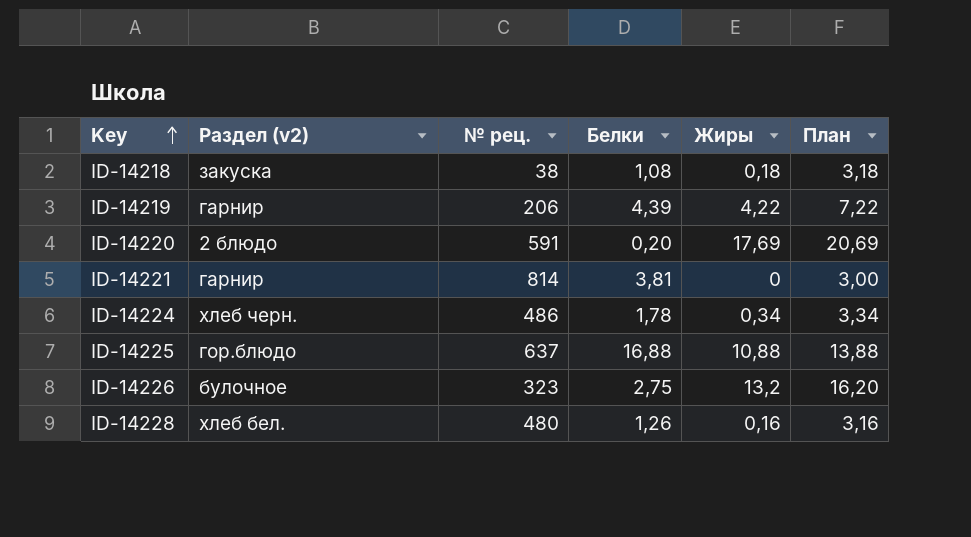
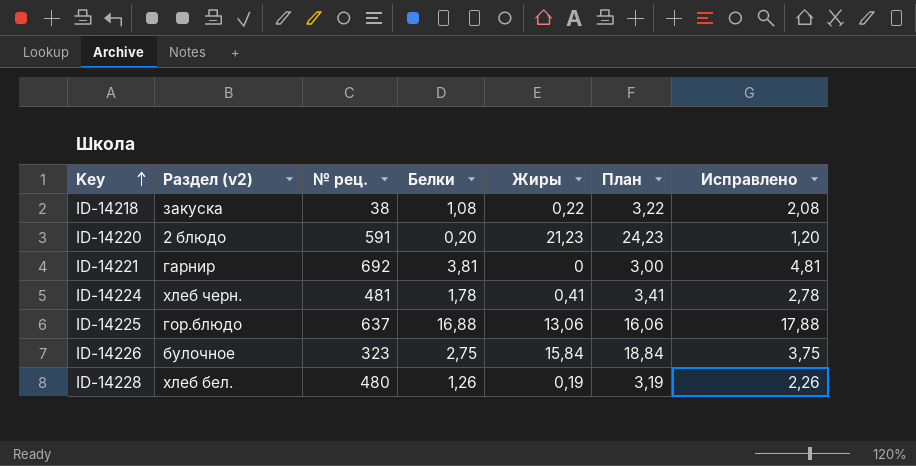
column Исправлено | formula: none -> [Белки] + 1
row ID-14219: гарнир | 206 | 4,39 | 4,22 | 7,22 -> none
ID-14218 | Жиры: 0,18 -> 0,22
ID-14218 | План: 3,18 -> 3,22
ID-14220 | Жиры: 17,69 -> 21,23
ID-14220 | План: 20,69 -> 24,23
ID-14221 | № рец.: 814 -> 692
ID-14224 | № рец.: 486 -> 481
ID-14224 | Жиры: 0,34 -> 0,41
ID-14224 | План: 3,34 -> 3,41
ID-14225 | Жиры: 10,88 -> 13,06
ID-14225 | План: 13,88 -> 16,06
ID-14226 | Жиры: 13,2 -> 15,84
ID-14226 | План: 16,20 -> 18,84
ID-14228 | Жиры: 0,16 -> 0,19
ID-14228 | План: 3,16 -> 3,19

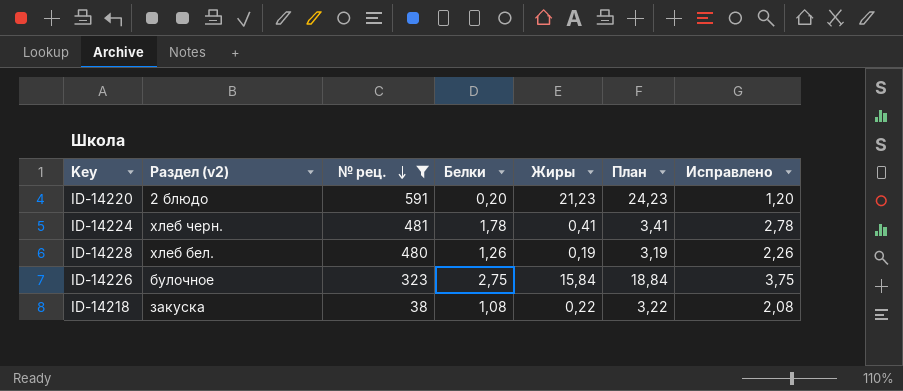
filter: none -> № рец. <= 591
row order: Key ascending -> № рец. descending

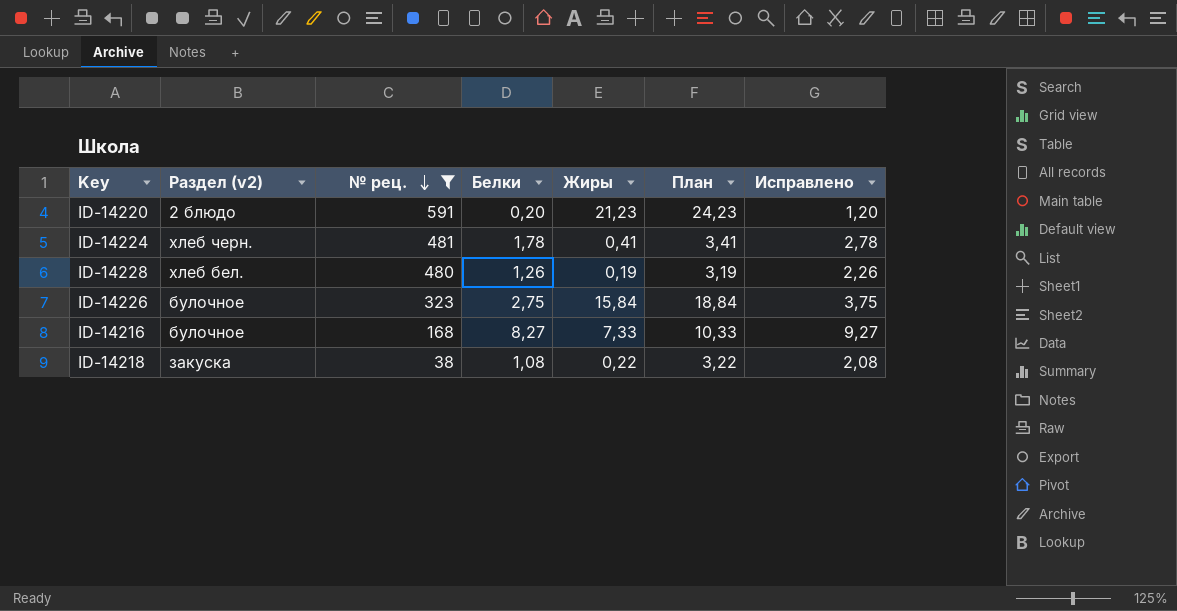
row ID-14216: none -> булочное | 168 | 8,27 | 7,33 | 10,33 | 9,27

